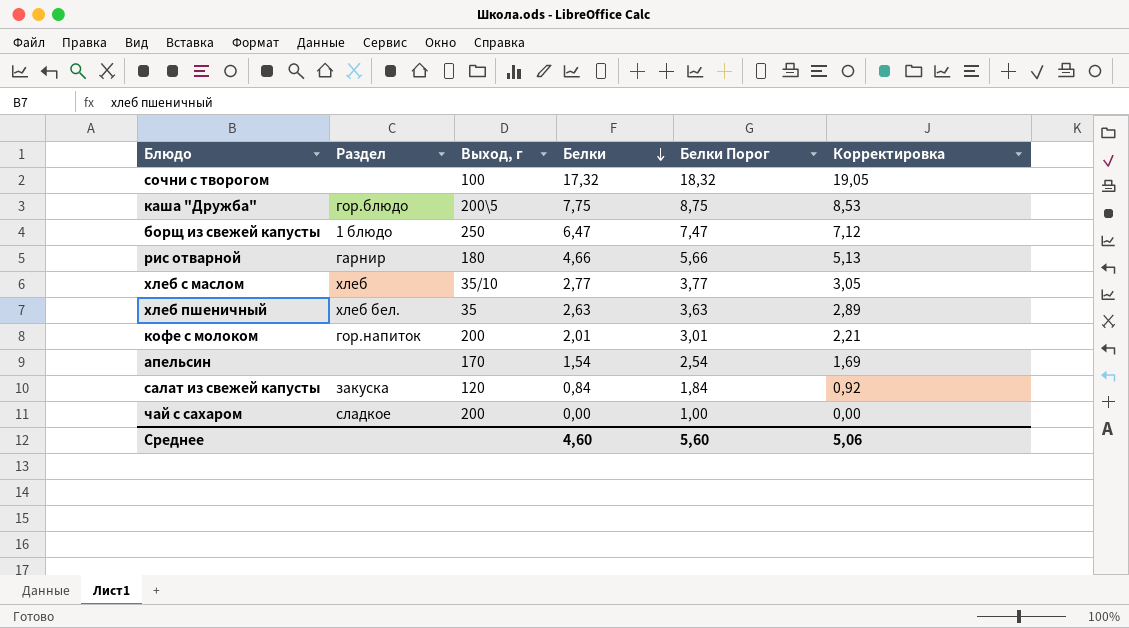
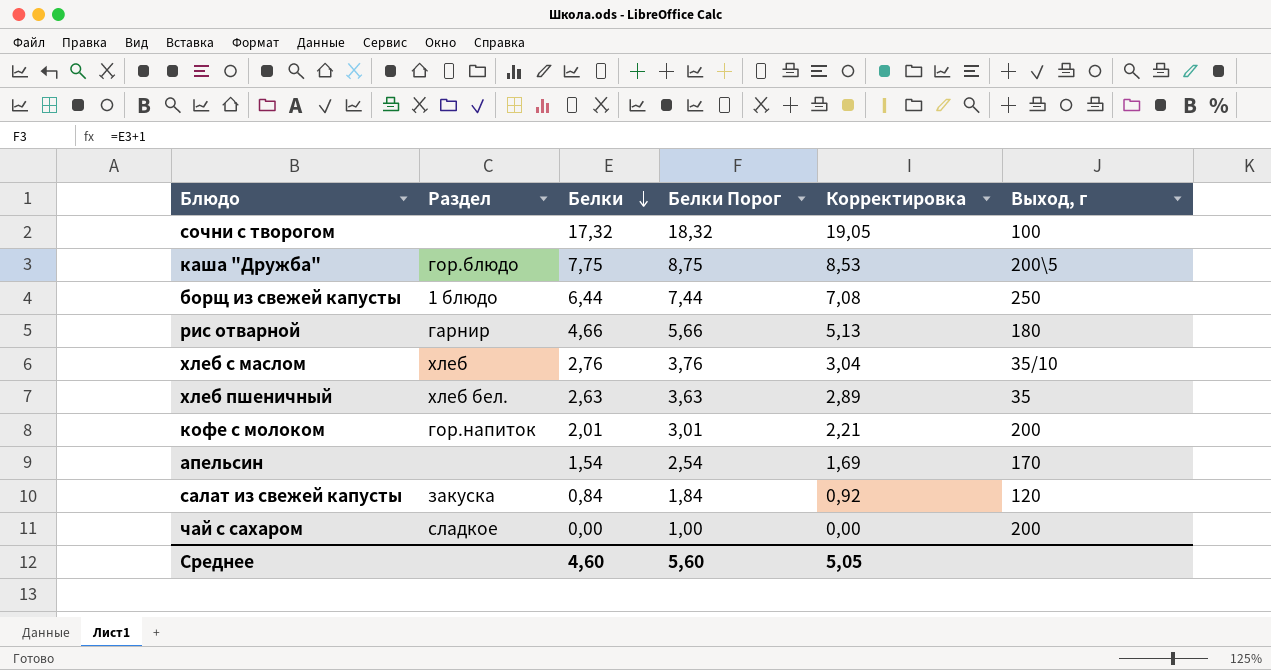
column Выход, г | position: 3 -> 6
борщ из свежей капусты | Белки: 6,47 -> 6,44
борщ из свежей капусты | Белки Порог: 7,47 -> 7,44
борщ из свежей капусты | Корректировка: 7,12 -> 7,08
хлеб с маслом | Белки: 2,77 -> 2,76
хлеб с маслом | Белки Порог: 3,77 -> 3,76
хлеб с маслом | Корректировка: 3,05 -> 3,04
Среднее | Корректировка: 5,06 -> 5,05

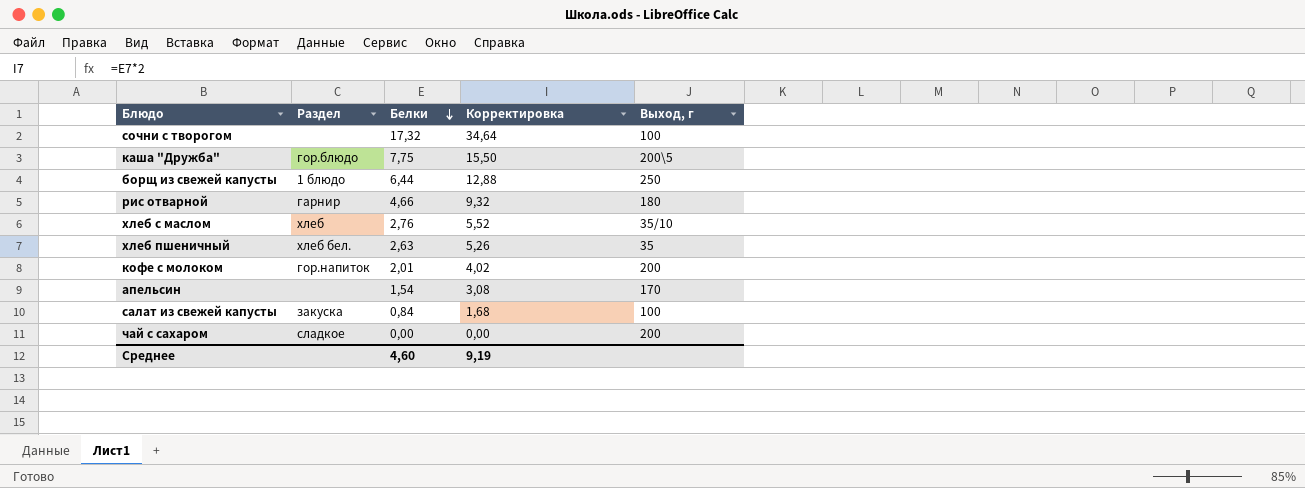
column Белки Порог | formula: [Белки] + 1 -> none
column Корректировка | formula: [Белки] * 1,1 -> [Белки] * 2
салат из свежей капусты | Выход, г: 120 -> 100
Среднее | Корректировка: 5,05 -> 9,19

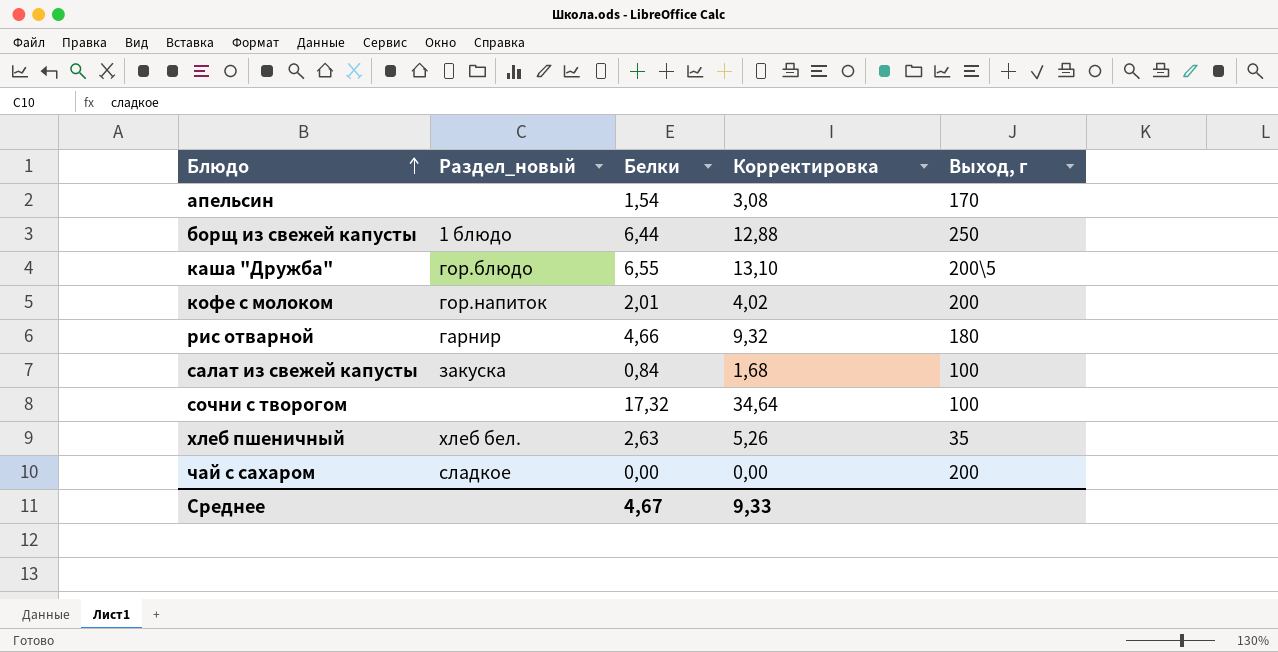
row order: Белки descending -> Блюдо ascending
column name: Раздел -> Раздел_новый
row хлеб с маслом: хлеб | 2,76 | 5,52 | 35/10 -> none
каша "Дружба" | Белки: 7,75 -> 6,55
каша "Дружба" | Корректировка: 15,50 -> 13,10
Среднее | Белки: 4,60 -> 4,67
Среднее | Корректировка: 9,19 -> 9,33

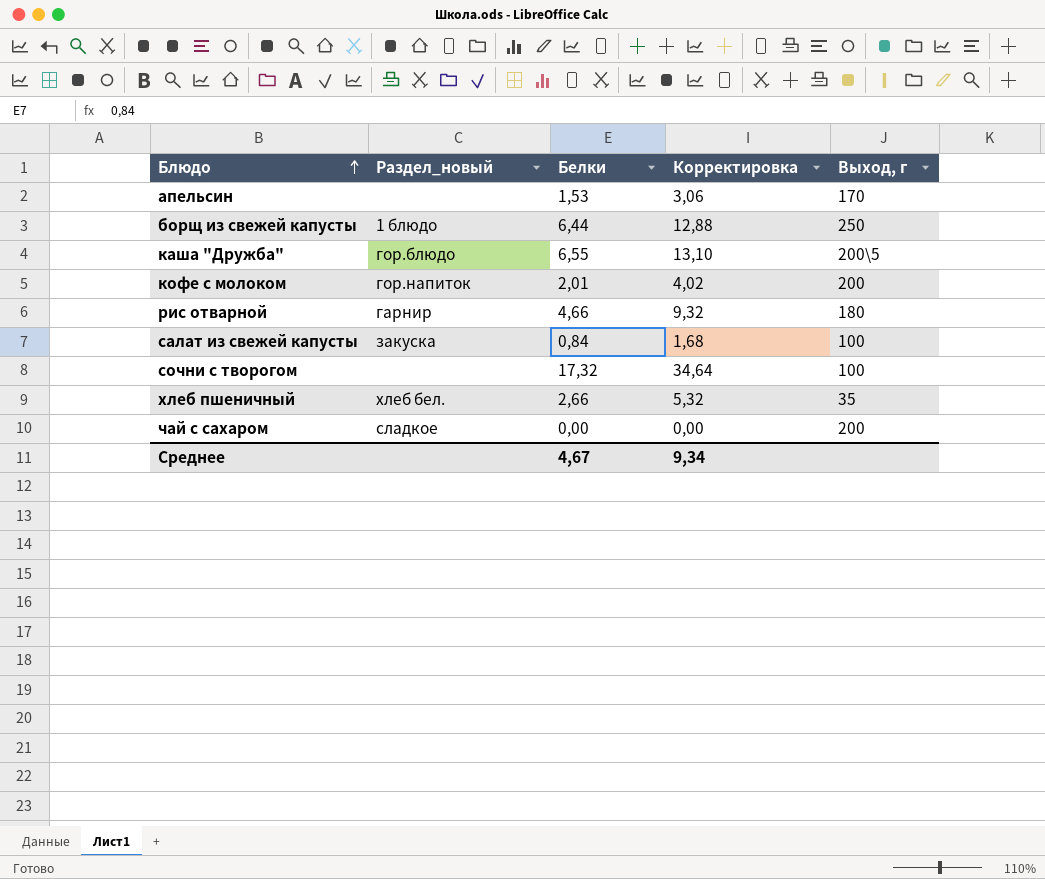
апельсин | Белки: 1,54 -> 1,53
апельсин | Корректировка: 3,08 -> 3,06
хлеб пшеничный | Белки: 2,63 -> 2,66
хлеб пшеничный | Корректировка: 5,26 -> 5,32
Среднее | Корректировка: 9,33 -> 9,34

